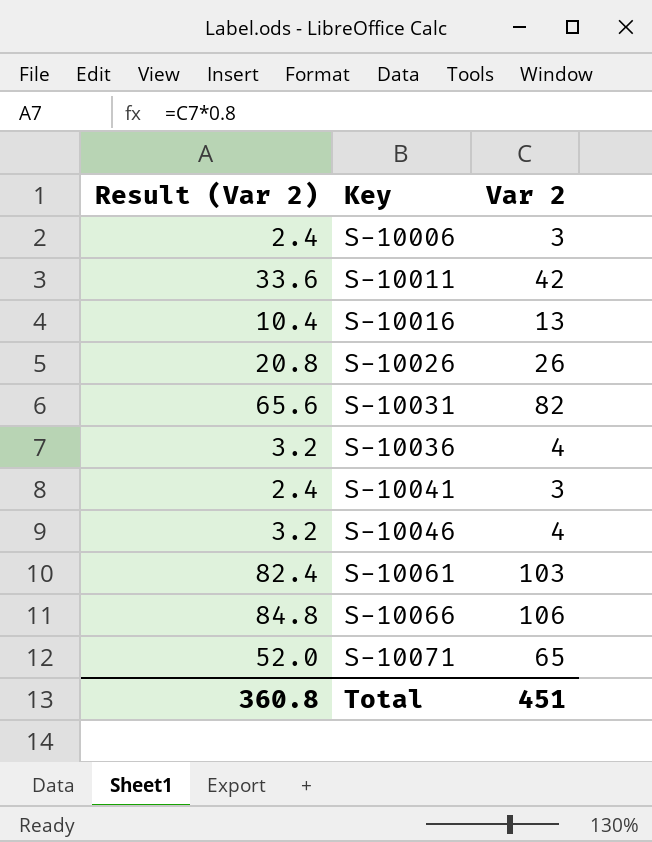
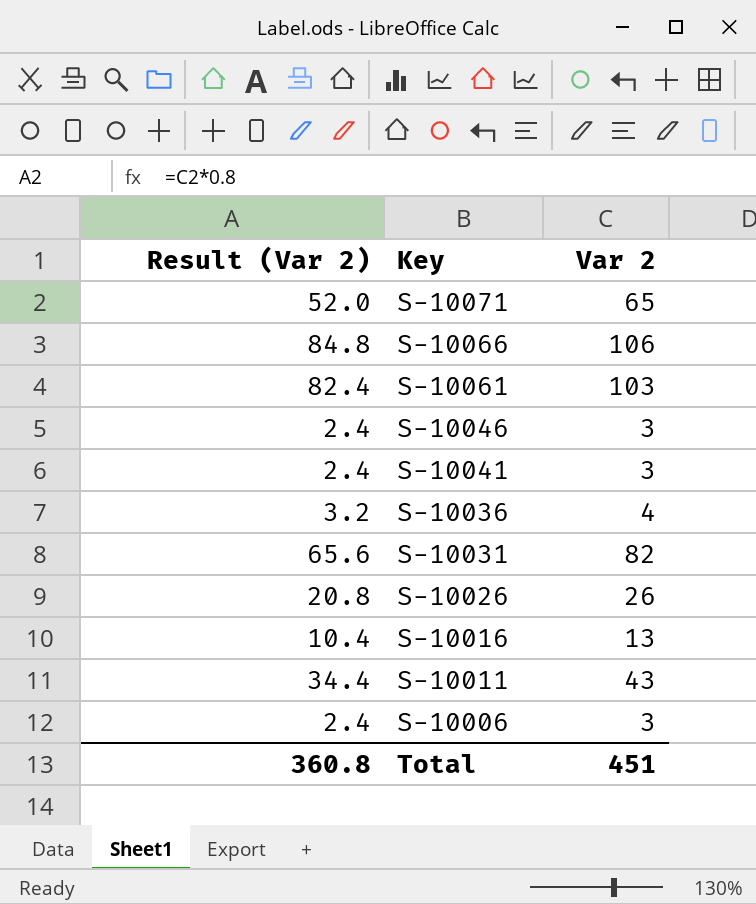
row order: Key ascending -> Key descending
S-10046 | Result (Var 2): 3.2 -> 2.4
S-10046 | Var 2: 4 -> 3
S-10011 | Result (Var 2): 33.6 -> 34.4
S-10011 | Var 2: 42 -> 43

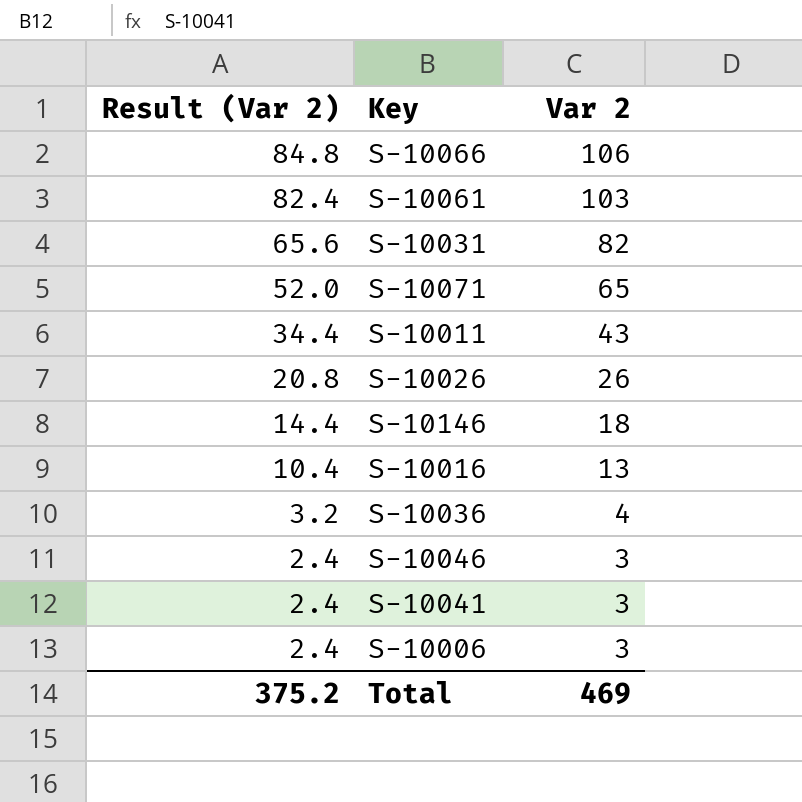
row order: Key descending -> Result (Var 2) descending
row S-10146: none -> 14.4 | 18
Total | Result (Var 2): 360.8 -> 375.2
Total | Var 2: 451 -> 469

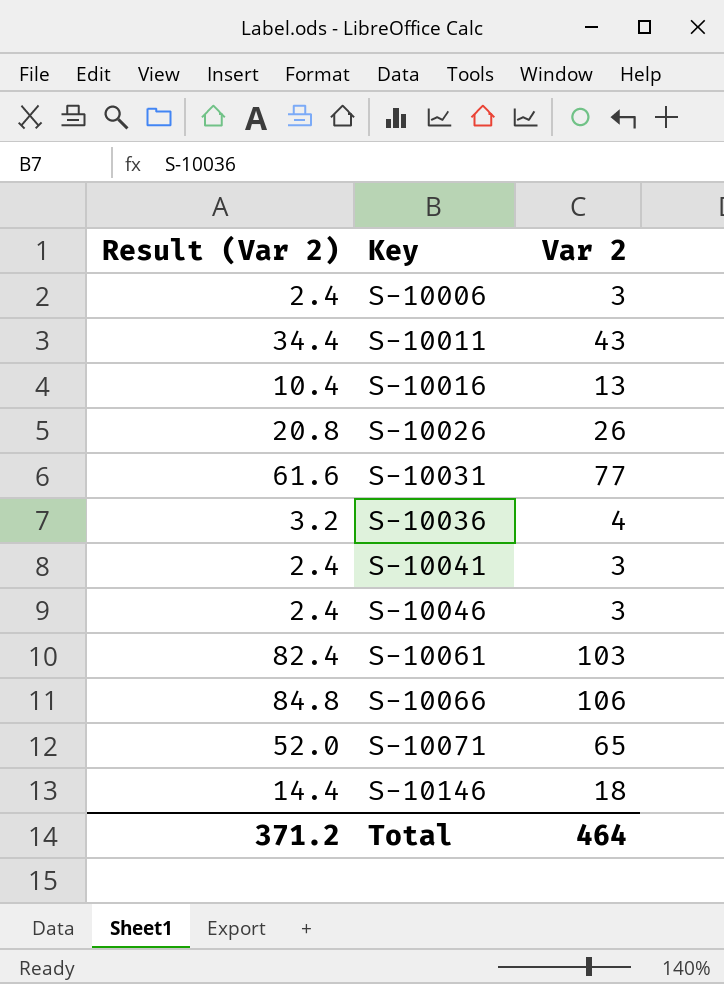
row order: Result (Var 2) descending -> Key ascending
S-10031 | Result (Var 2): 65.6 -> 61.6
S-10031 | Var 2: 82 -> 77
Total | Result (Var 2): 375.2 -> 371.2
Total | Var 2: 469 -> 464

